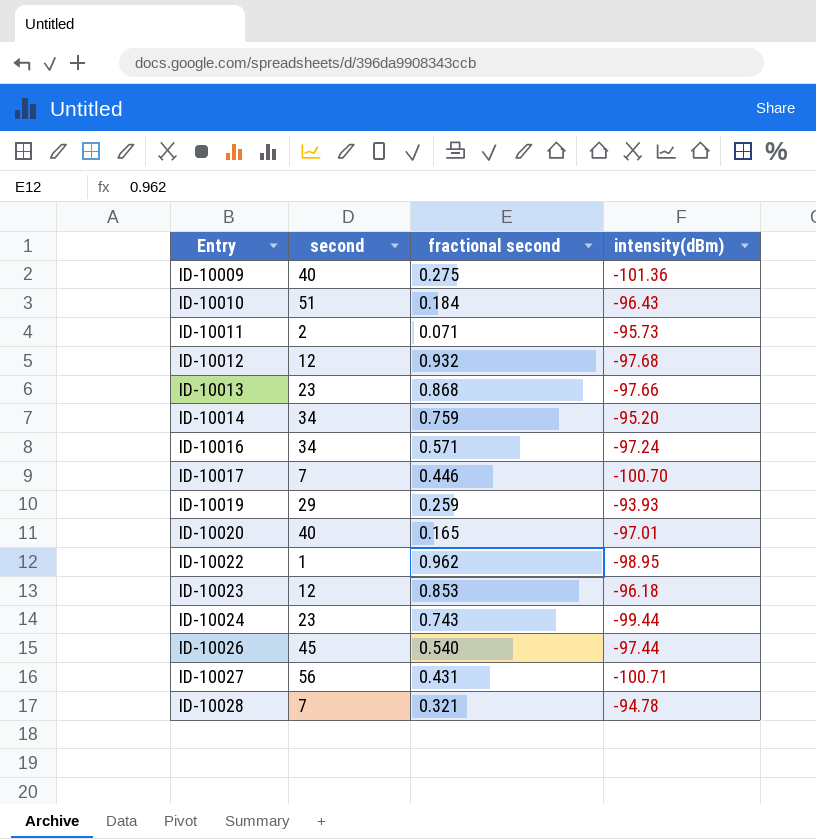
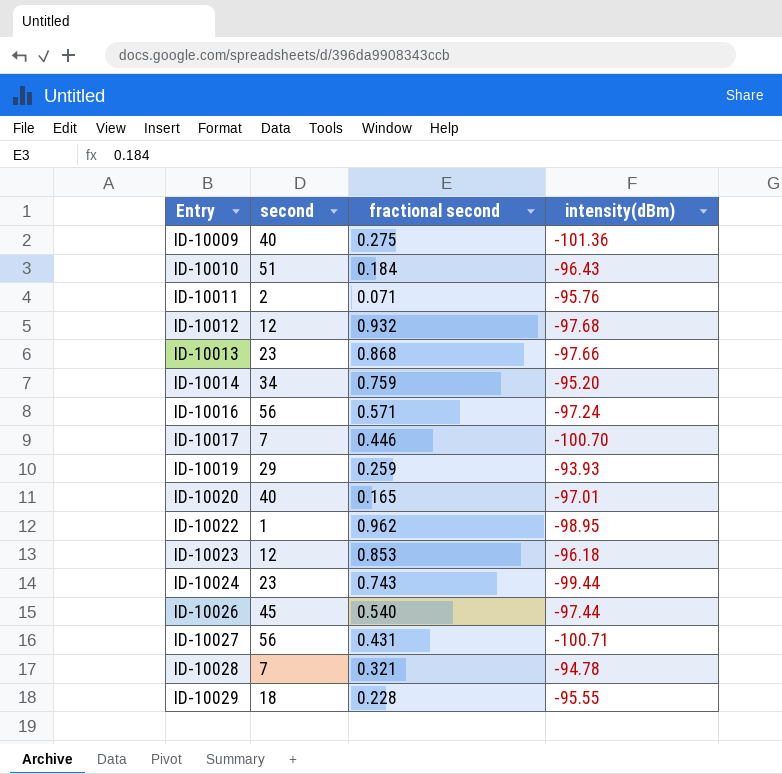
ID-10011 | intensity(dBm): -95.73 -> -95.76
ID-10016 | second: 34 -> 56
row ID-10029: none -> 18 | 0.228 | -95.55

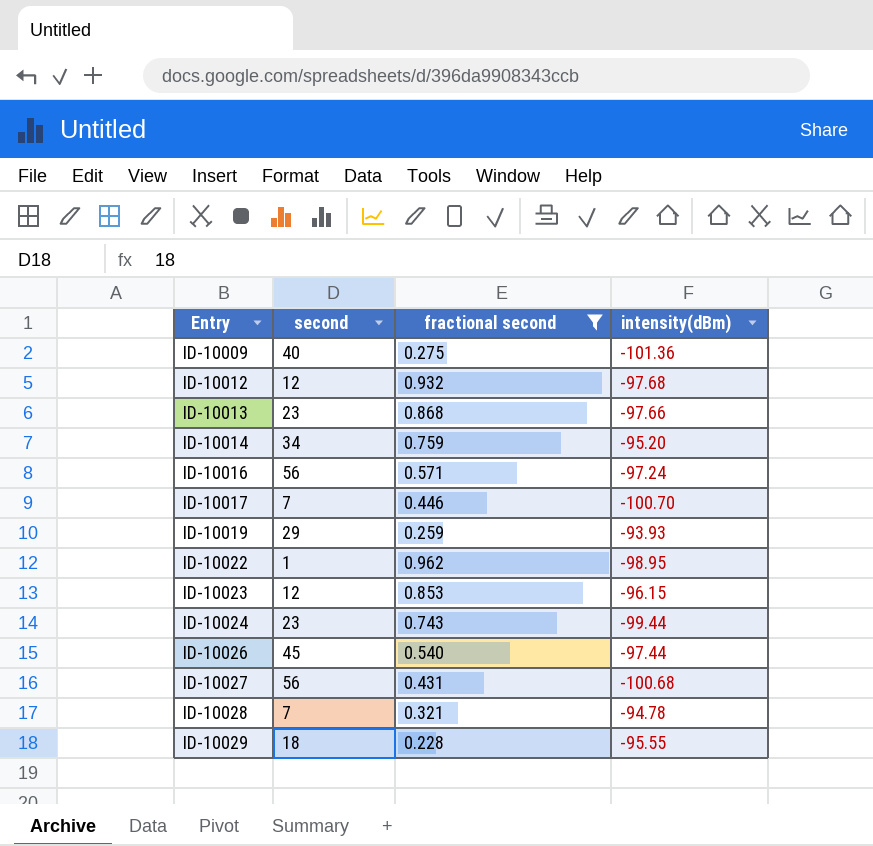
filter: none -> fractional second >= 0.228
ID-10023 | intensity(dBm): -96.18 -> -96.15
ID-10027 | intensity(dBm): -100.71 -> -100.68

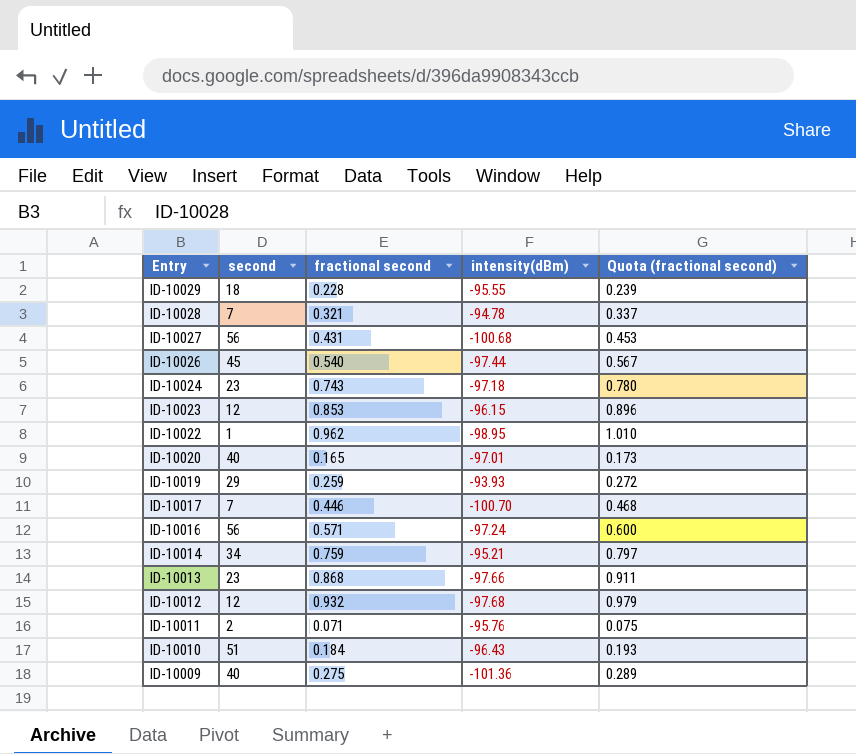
filter: fractional second >= 0.228 -> none
row order: Entry ascending -> Entry descending
column Quota (fractional second) | formula: none -> [fractional second] * 1.05
ID-10024 | intensity(dBm): -99.44 -> -97.18
ID-10014 | intensity(dBm): -95.20 -> -95.21

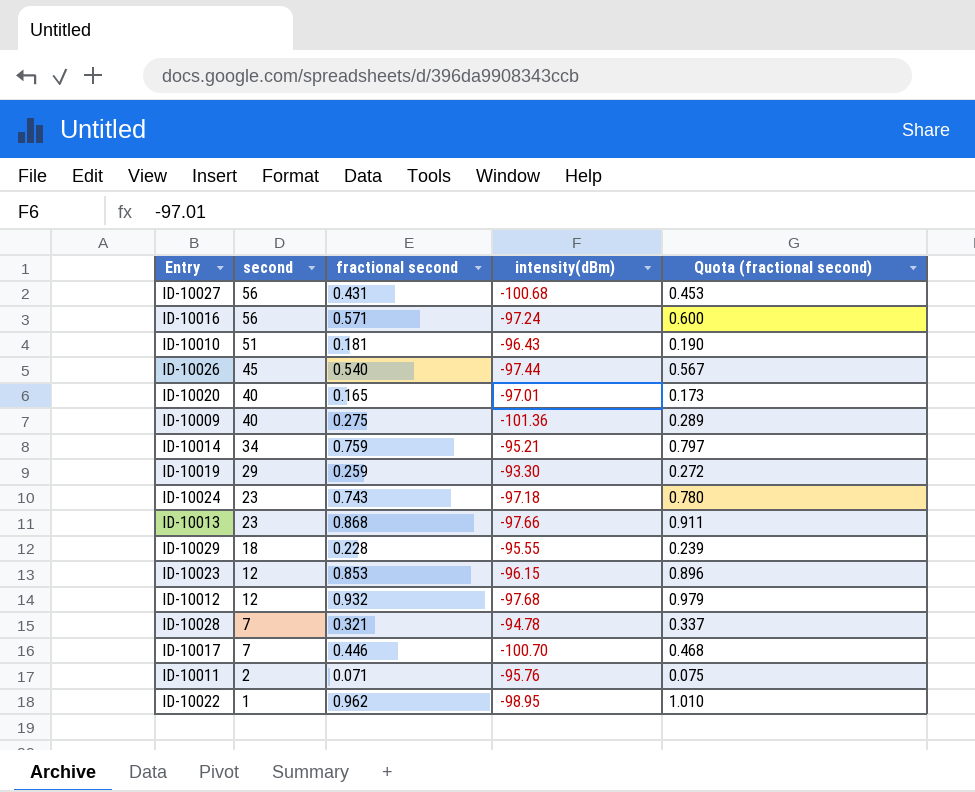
row order: Entry descending -> second descending
ID-10010 | fractional second: 0.184 -> 0.181
ID-10010 | Quota (fractional second): 0.193 -> 0.190
ID-10019 | intensity(dBm): -93.93 -> -93.30

